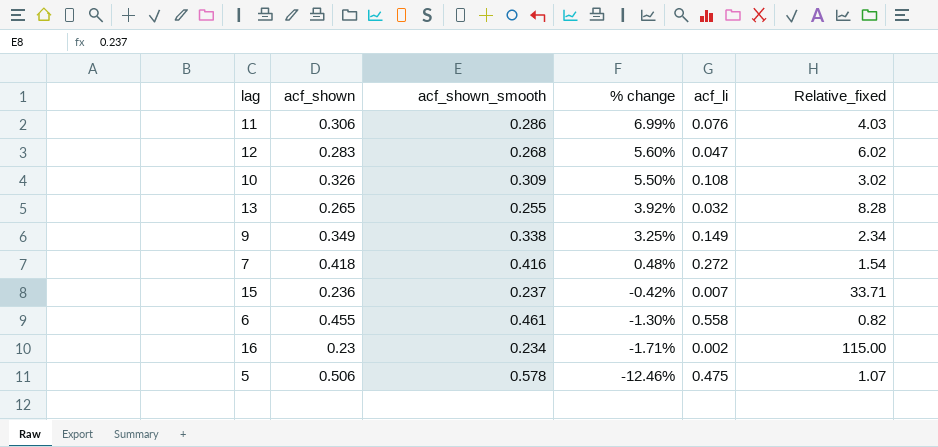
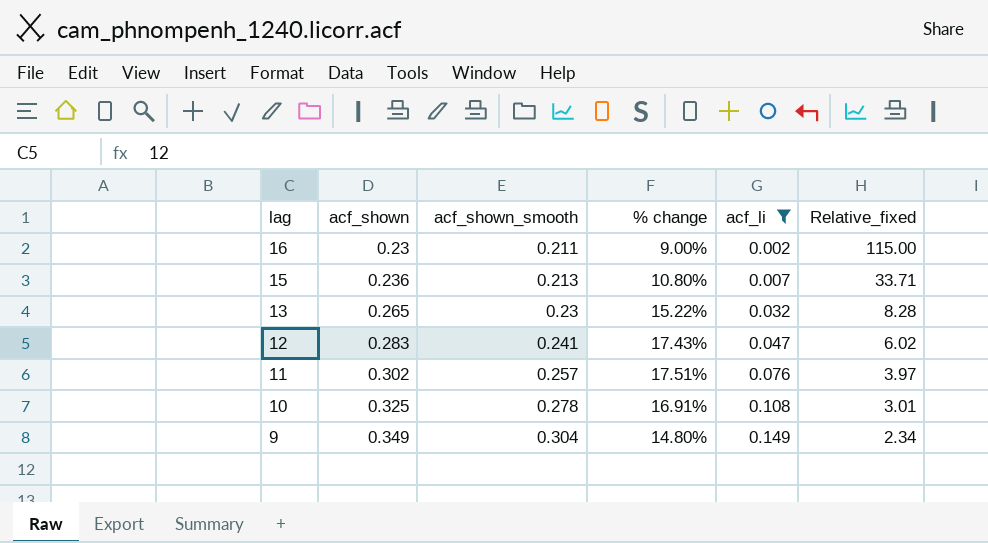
filter: none -> acf_li <= 0.149
row order: % change descending -> lag descending
16 | acf_shown_smooth: 0.234 -> 0.211
16 | % change: -1.71% -> 9.00%
15 | acf_shown_smooth: 0.237 -> 0.213
15 | % change: -0.42% -> 10.80%
13 | acf_shown_smooth: 0.255 -> 0.23
13 | % change: 3.92% -> 15.22%
12 | acf_shown_smooth: 0.268 -> 0.241
12 | % change: 5.60% -> 17.43%
11 | acf_shown: 0.306 -> 0.302
11 | acf_shown_smooth: 0.286 -> 0.257
11 | % change: 6.99% -> 17.51%
11 | Relative_fixed: 4.03 -> 3.97
10 | acf_shown: 0.326 -> 0.325
10 | acf_shown_smooth: 0.309 -> 0.278
10 | % change: 5.50% -> 16.91%
10 | Relative_fixed: 3.02 -> 3.01
9 | acf_shown_smooth: 0.338 -> 0.304
9 | % change: 3.25% -> 14.80%

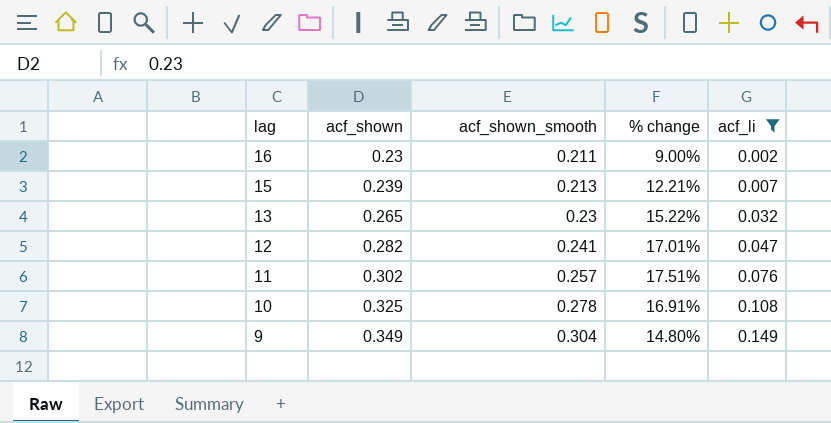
column Relative_fixed | formula: [acf_shown] / [acf_li] -> none
15 | acf_shown: 0.236 -> 0.239
15 | % change: 10.80% -> 12.21%
12 | acf_shown: 0.283 -> 0.282
12 | % change: 17.43% -> 17.01%

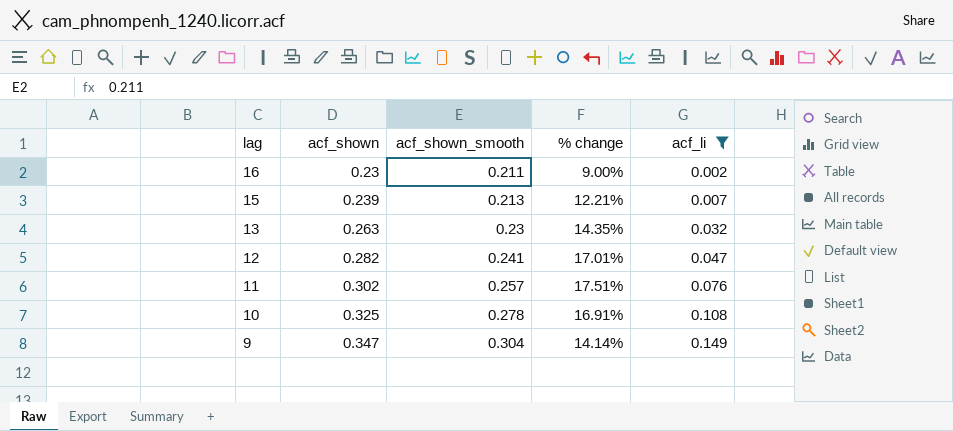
13 | acf_shown: 0.265 -> 0.263
13 | % change: 15.22% -> 14.35%
9 | acf_shown: 0.349 -> 0.347
9 | % change: 14.80% -> 14.14%

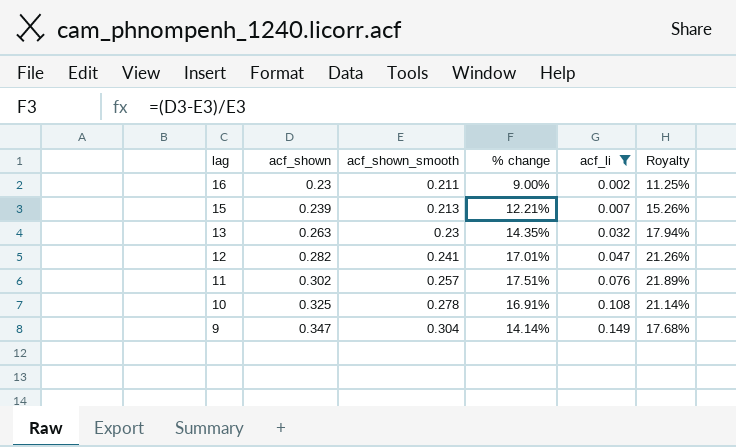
column Royalty | formula: none -> [% change] * 1.25

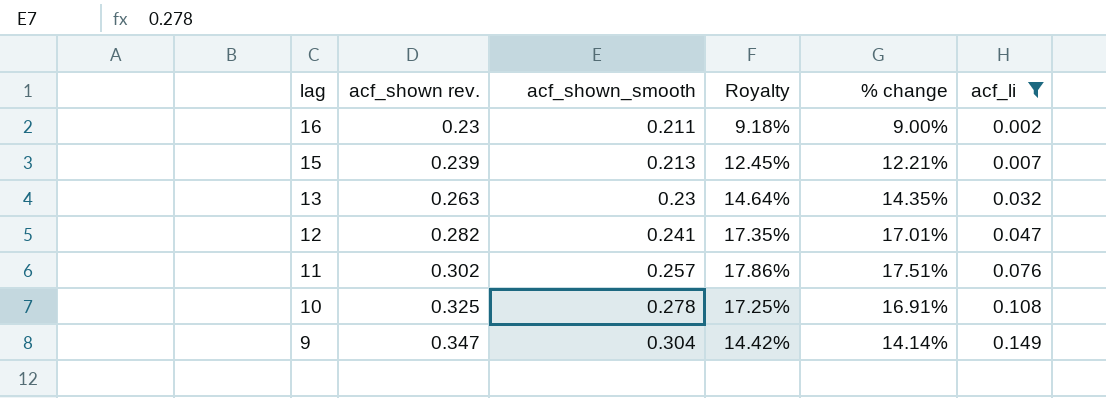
column name: acf_shown -> acf_shown rev.
column Royalty | formula: [% change] * 1.25 -> [% change] * 1.02
column Royalty | position: 6 -> 4

